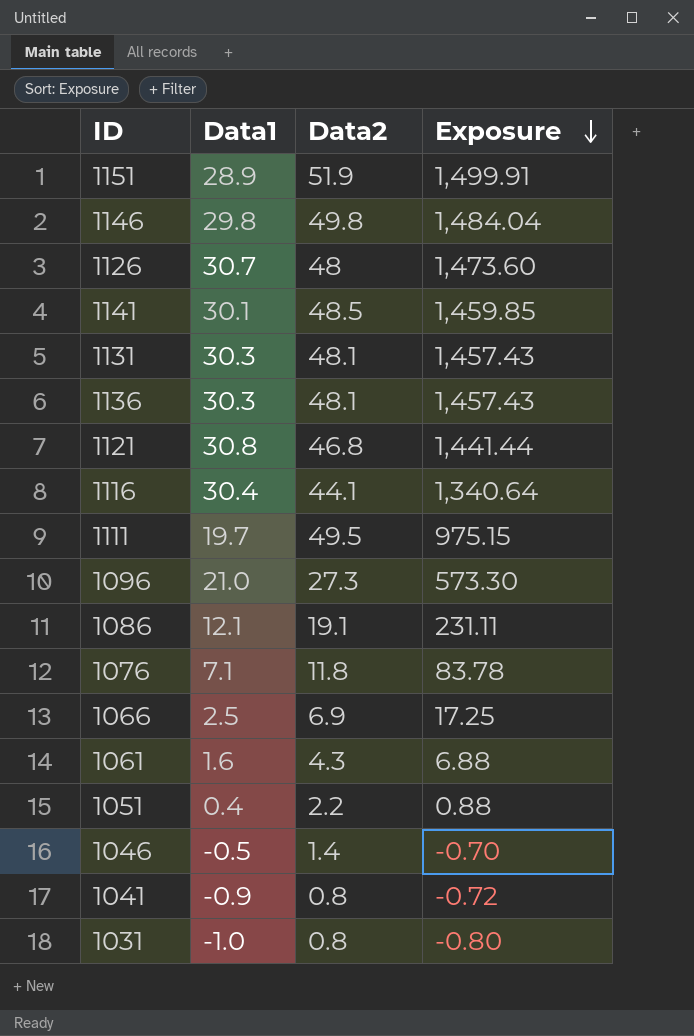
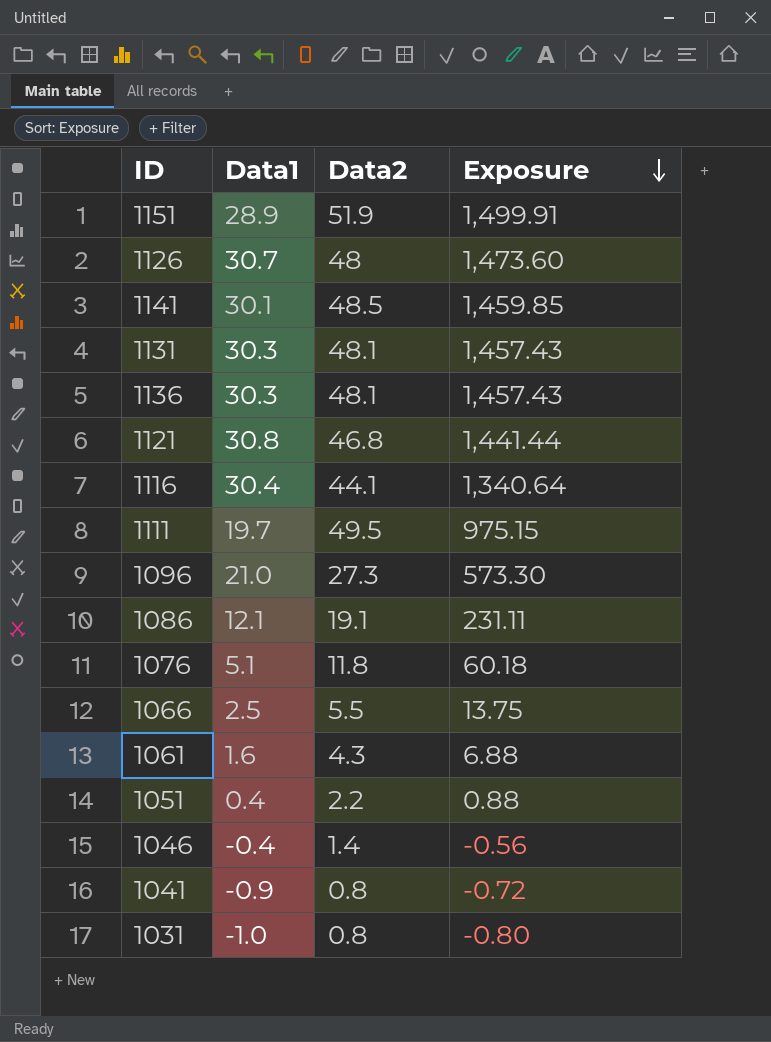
row 1146: 29.8 | 49.8 | 1,484.04 -> none
1076 | Data1: 7.1 -> 5.1
1076 | Exposure: 83.78 -> 60.18
1066 | Data2: 6.9 -> 5.5
1066 | Exposure: 17.25 -> 13.75
1046 | Data1: -0.5 -> -0.4
1046 | Exposure: -0.70 -> -0.56

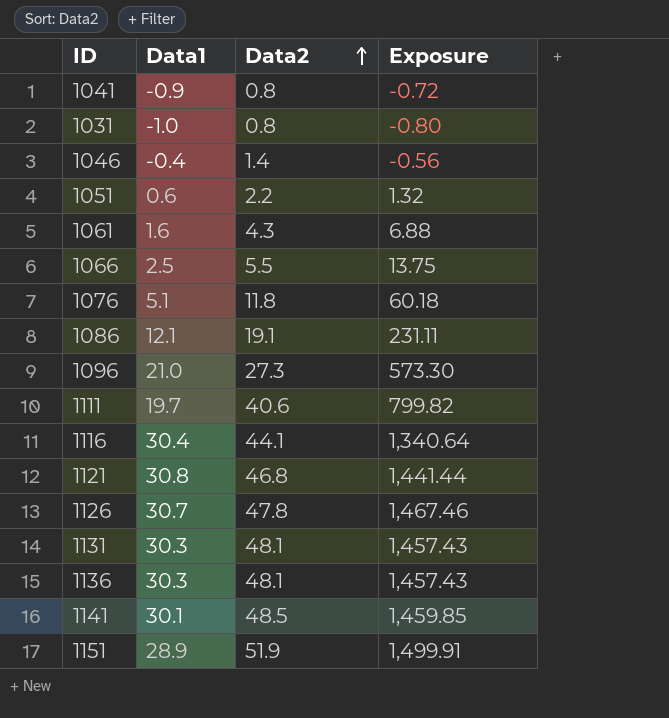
row order: Exposure descending -> Data2 ascending
1051 | Data1: 0.4 -> 0.6
1051 | Exposure: 0.88 -> 1.32
1111 | Data2: 49.5 -> 40.6
1111 | Exposure: 975.15 -> 799.82
1126 | Data2: 48 -> 47.8
1126 | Exposure: 1,473.60 -> 1,467.46

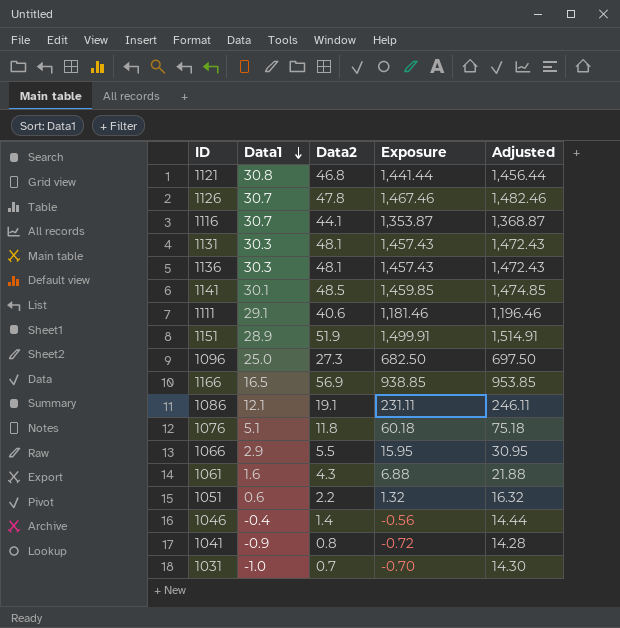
row order: Data2 ascending -> Data1 descending
column Adjusted | formula: none -> [Exposure] + 15
1116 | Data1: 30.4 -> 30.7
1116 | Exposure: 1,340.64 -> 1,353.87
1111 | Data1: 19.7 -> 29.1
1111 | Exposure: 799.82 -> 1,181.46
1096 | Data1: 21.0 -> 25.0
1096 | Exposure: 573.30 -> 682.50
row 1166: none -> 16.5 | 56.9 | 938.85 | 953.85
1066 | Data1: 2.5 -> 2.9
1066 | Exposure: 13.75 -> 15.95
1031 | Data2: 0.8 -> 0.7
1031 | Exposure: -0.80 -> -0.70

